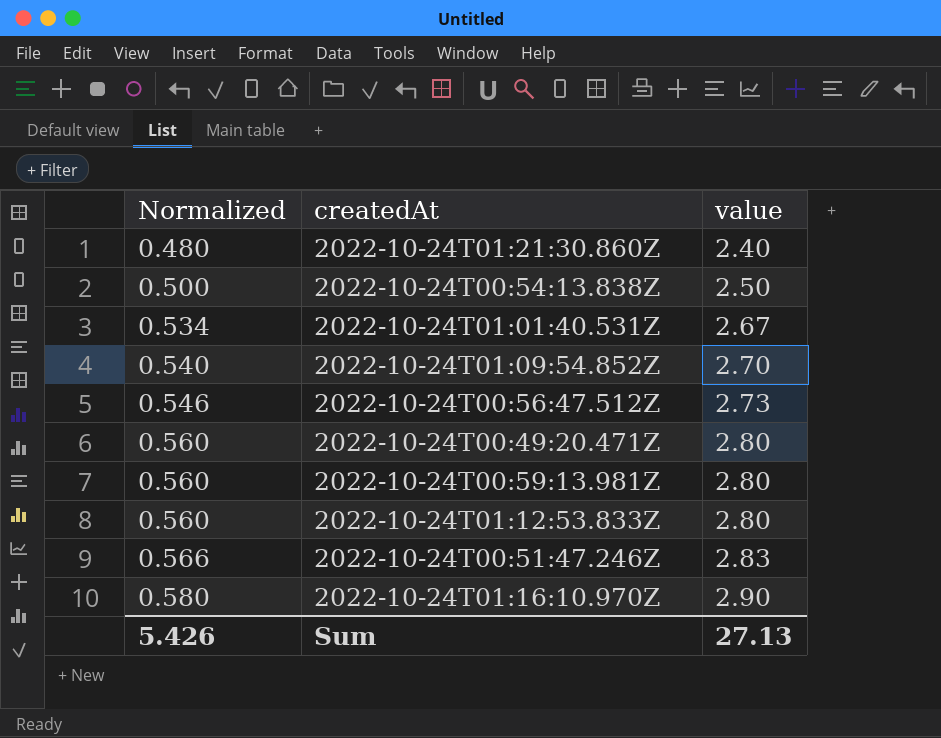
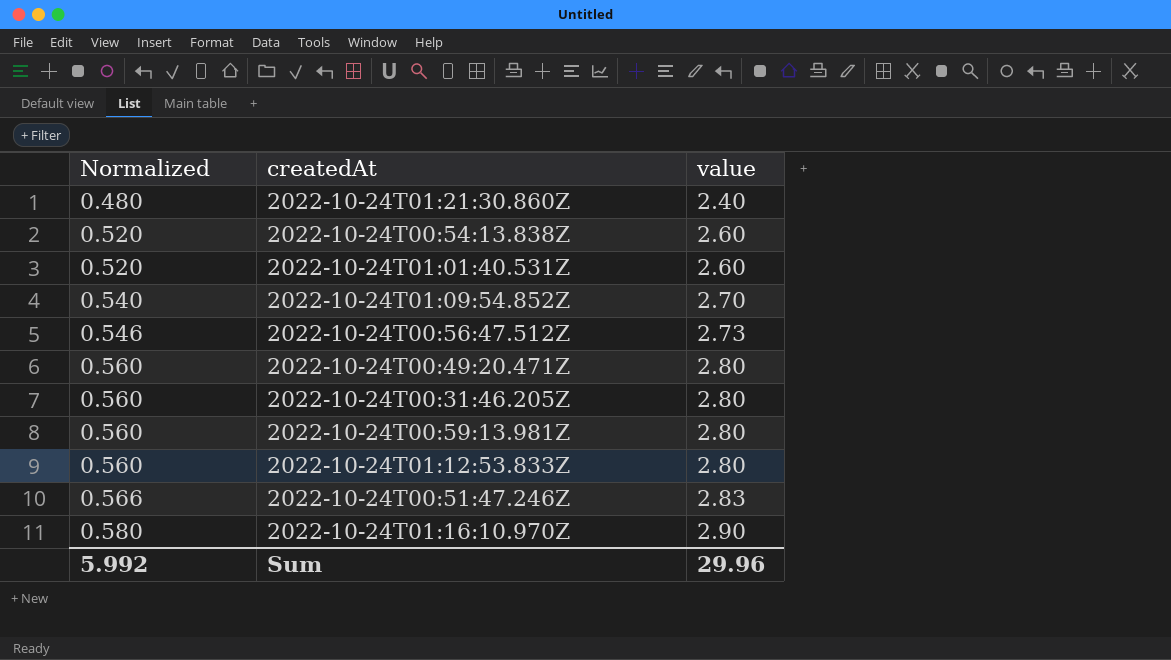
2022-10-24T00:54:13.838Z | Normalized: 0.500 -> 0.520
2022-10-24T00:54:13.838Z | value: 2.50 -> 2.60
2022-10-24T01:01:40.531Z | Normalized: 0.534 -> 0.520
2022-10-24T01:01:40.531Z | value: 2.67 -> 2.60
row 2022-10-24T00:31:46.205Z: none -> 0.560 | 2.80
Sum | Normalized: 5.426 -> 5.992
Sum | value: 27.13 -> 29.96

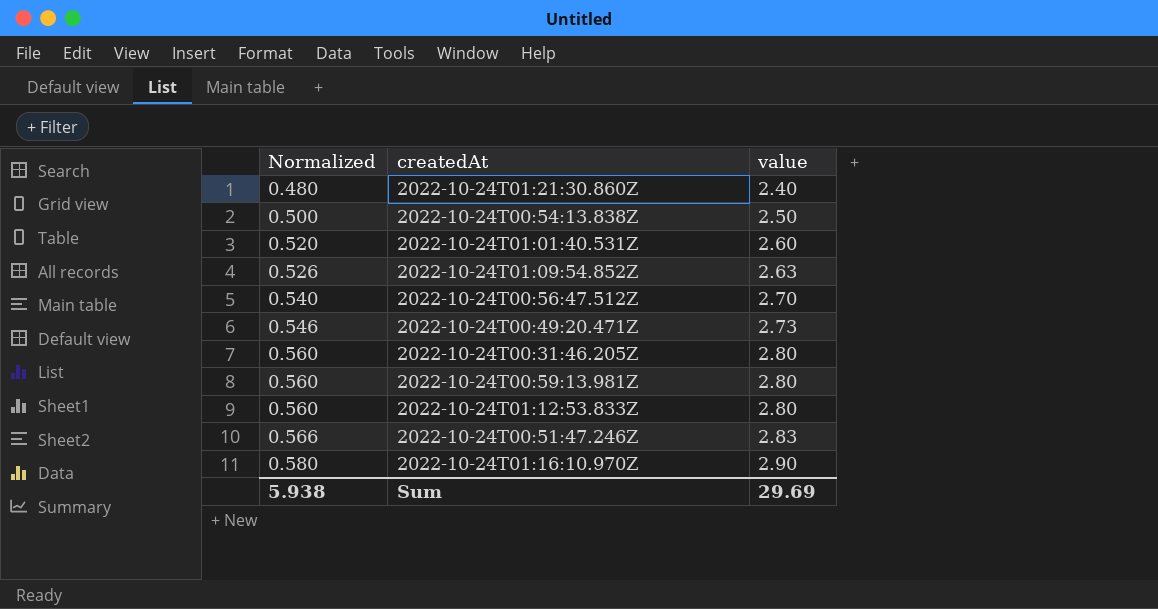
2022-10-24T00:54:13.838Z | Normalized: 0.520 -> 0.500
2022-10-24T00:54:13.838Z | value: 2.60 -> 2.50
2022-10-24T01:09:54.852Z | Normalized: 0.540 -> 0.526
2022-10-24T01:09:54.852Z | value: 2.70 -> 2.63
2022-10-24T00:56:47.512Z | Normalized: 0.546 -> 0.540
2022-10-24T00:56:47.512Z | value: 2.73 -> 2.70
2022-10-24T00:49:20.471Z | Normalized: 0.560 -> 0.546
2022-10-24T00:49:20.471Z | value: 2.80 -> 2.73
Sum | Normalized: 5.992 -> 5.938
Sum | value: 29.96 -> 29.69

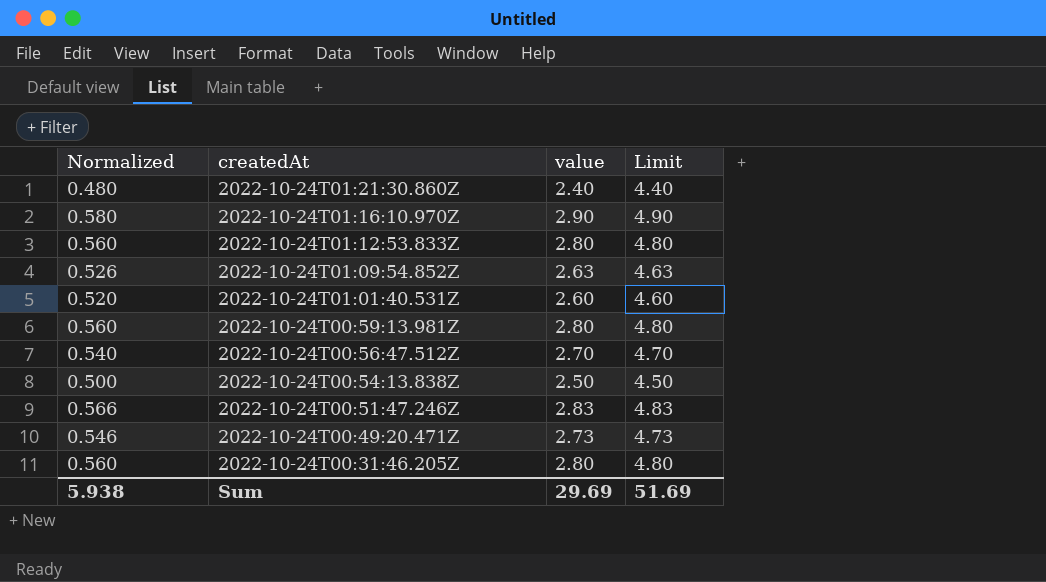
row order: Normalized ascending -> createdAt descending
column Limit | formula: none -> [value] + 2

